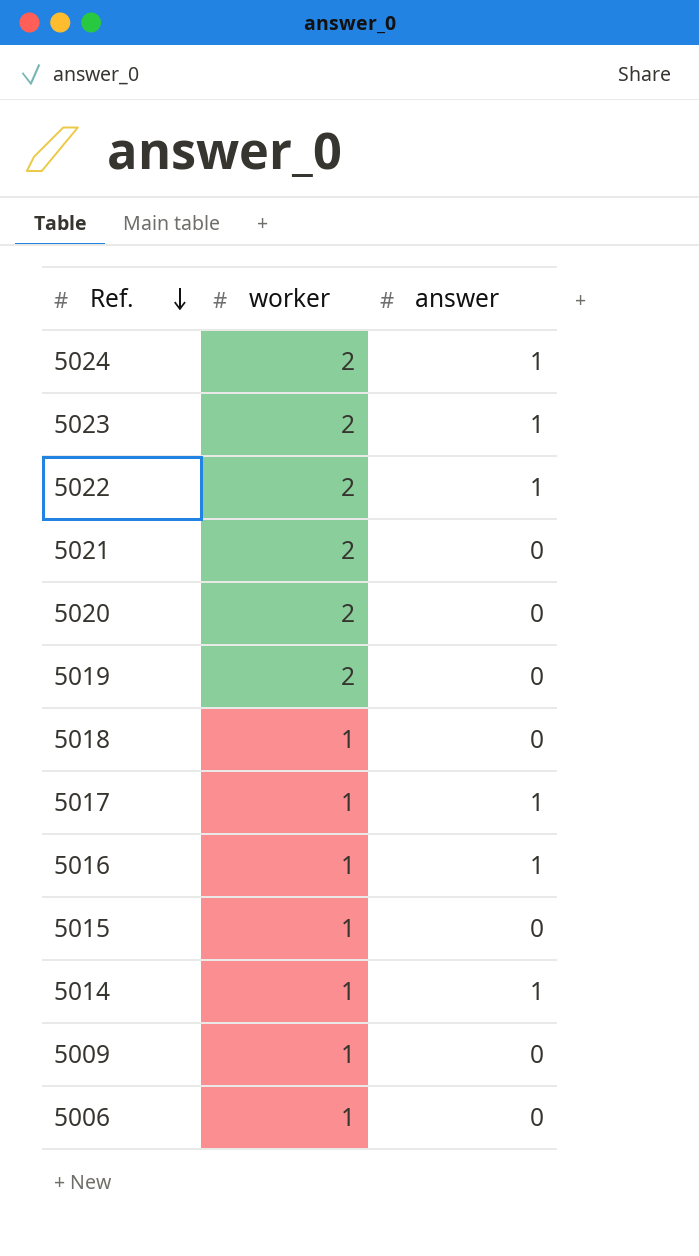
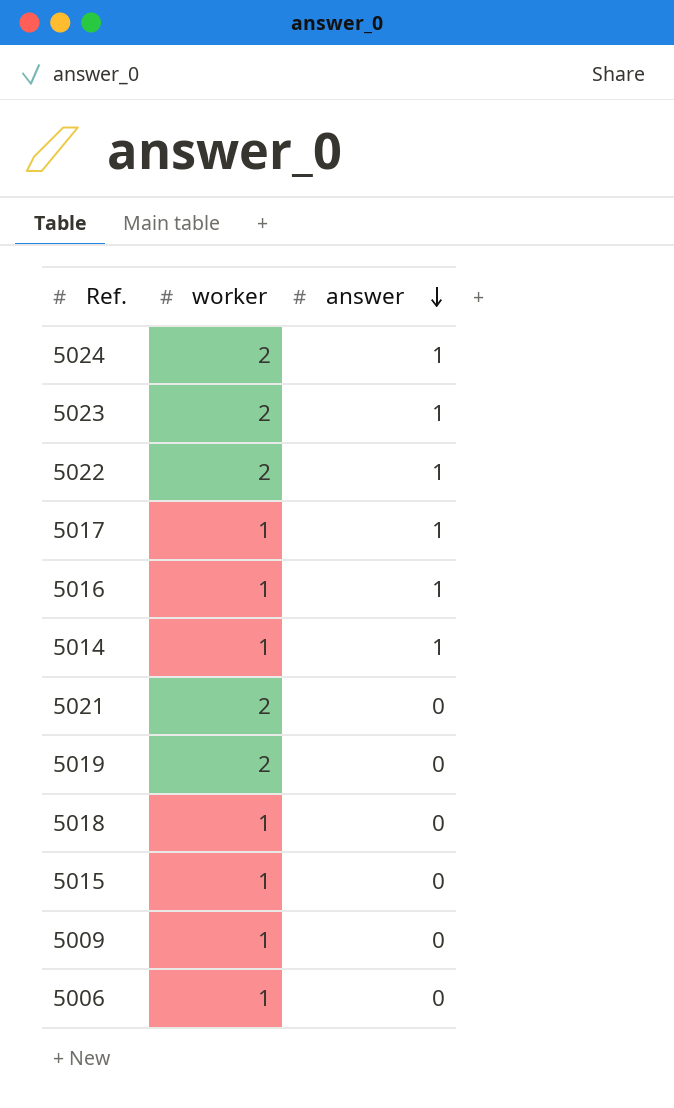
row order: Ref. descending -> answer descending
row 5020: 2 | 0 -> none

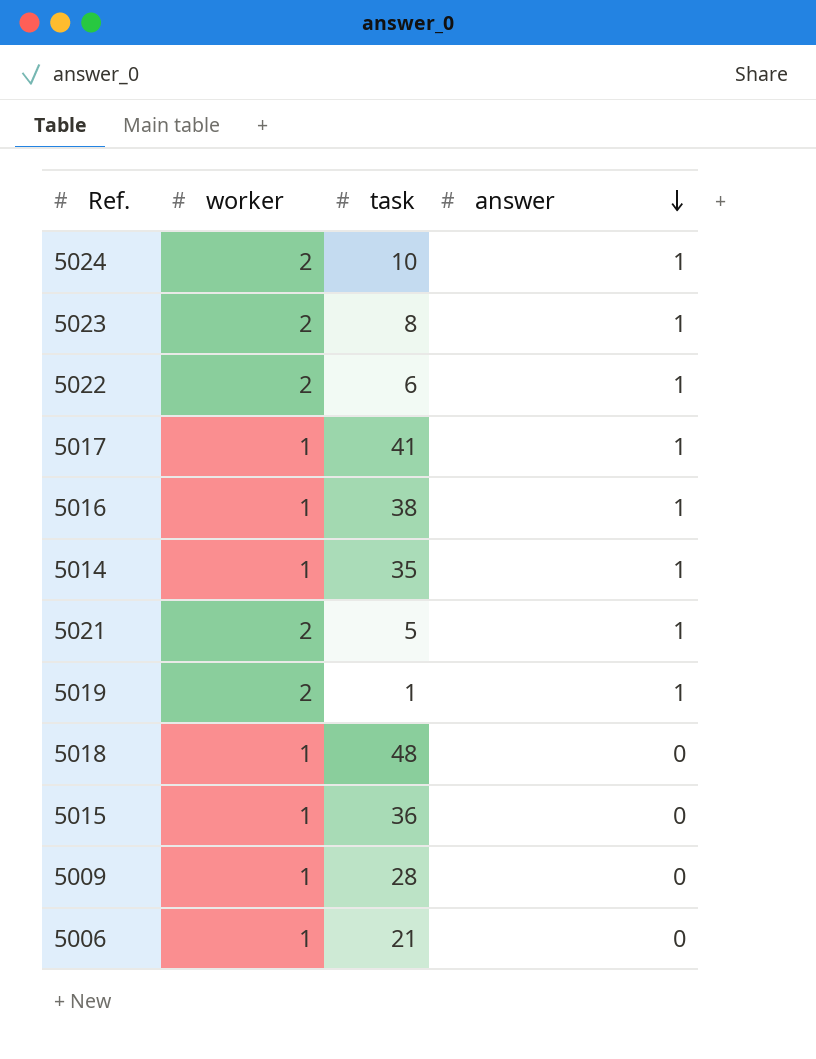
column task | position: none -> 3
5021 | answer: 0 -> 1
5019 | answer: 0 -> 1

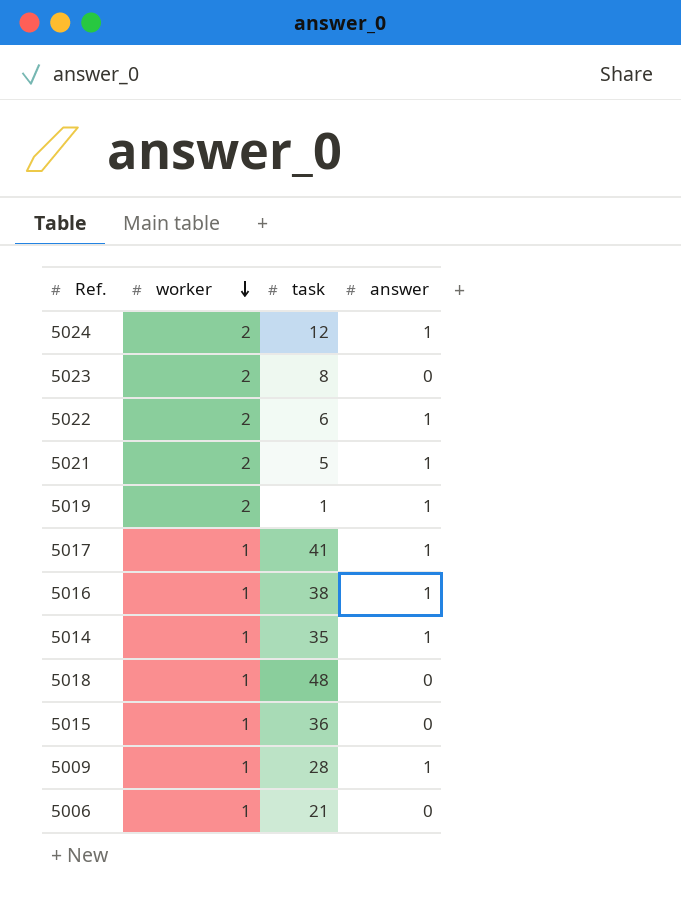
row order: answer descending -> worker descending
5024 | task: 10 -> 12
5023 | answer: 1 -> 0
5009 | answer: 0 -> 1

